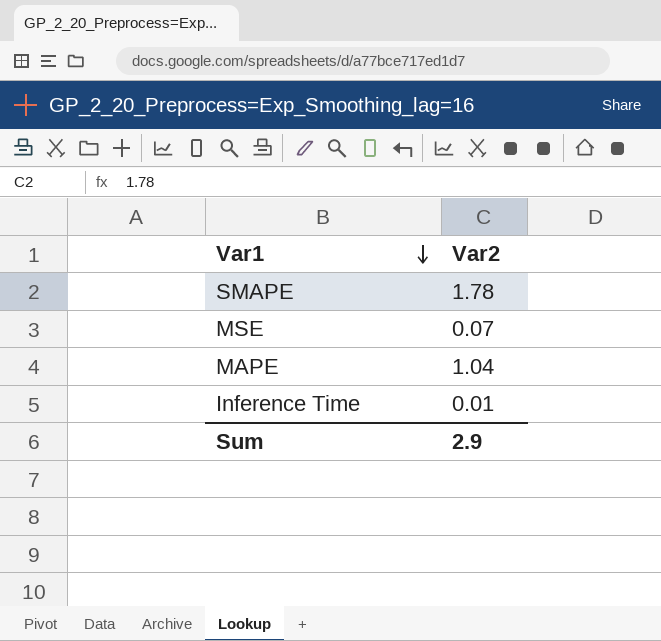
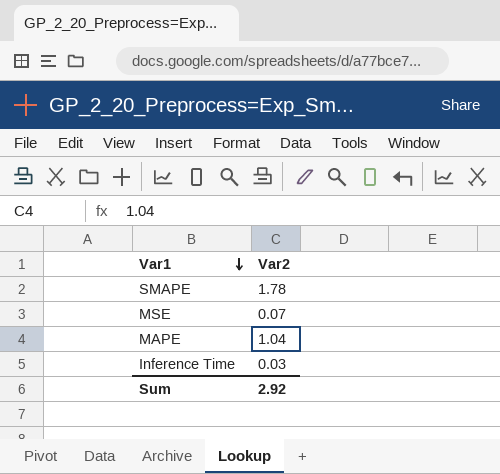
Inference Time | Var2: 0.01 -> 0.03
Sum | Var2: 2.9 -> 2.92

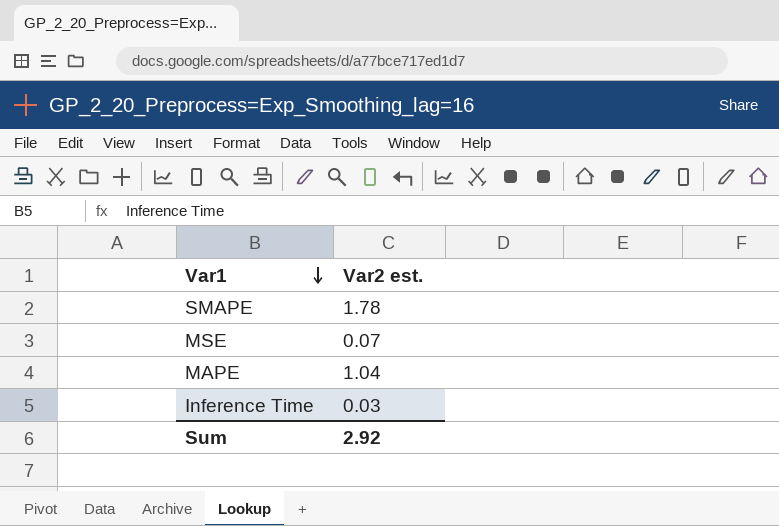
column name: Var2 -> Var2 est.

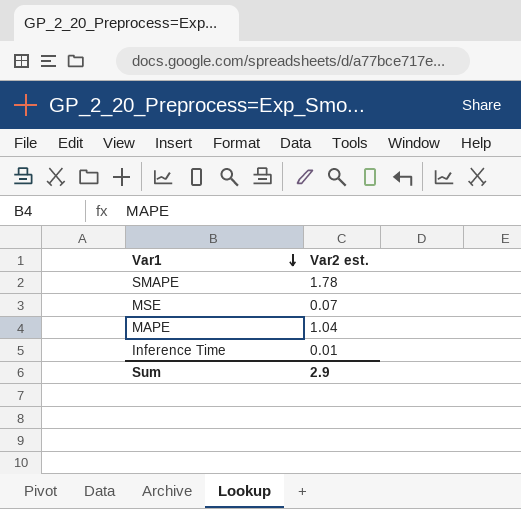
Inference Time | Var2 est.: 0.03 -> 0.01
Sum | Var2 est.: 2.92 -> 2.9

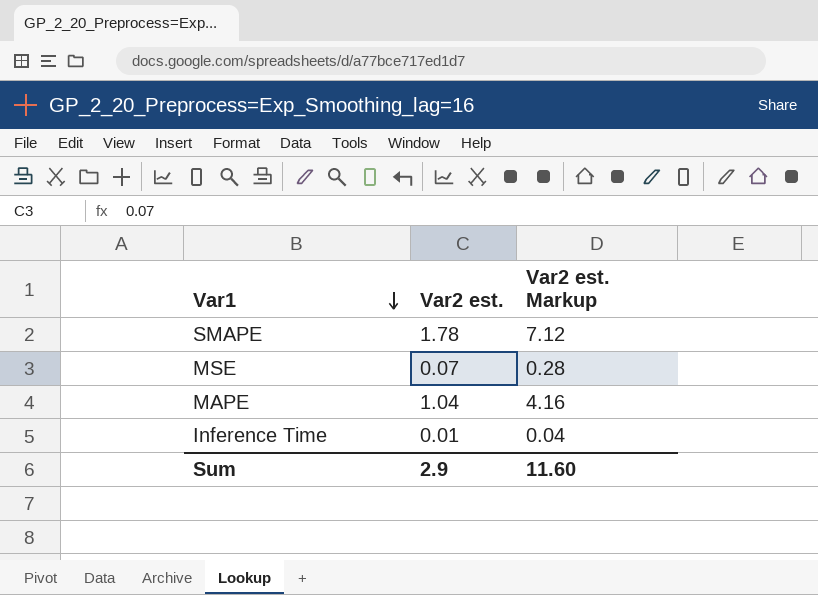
column Var2 est. Markup | formula: none -> [Var2 est.] * 4

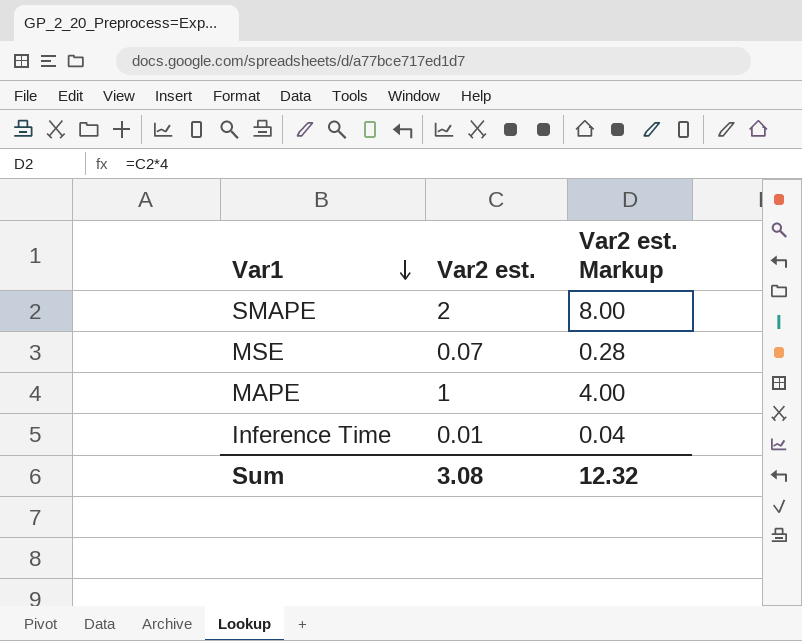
SMAPE | Var2 est.: 1.78 -> 2
SMAPE | Var2 est. Markup: 7.12 -> 8.00
MAPE | Var2 est.: 1.04 -> 1
MAPE | Var2 est. Markup: 4.16 -> 4.00
Sum | Var2 est.: 2.9 -> 3.08
Sum | Var2 est. Markup: 11.60 -> 12.32

